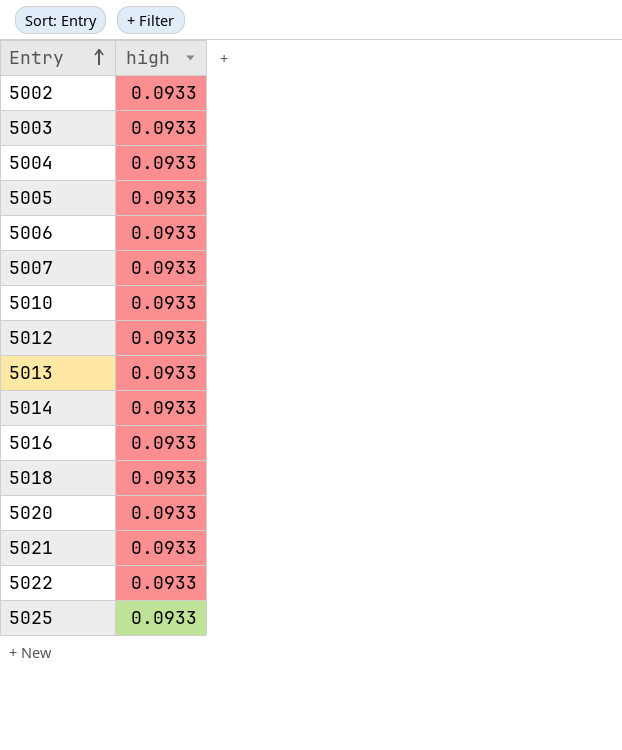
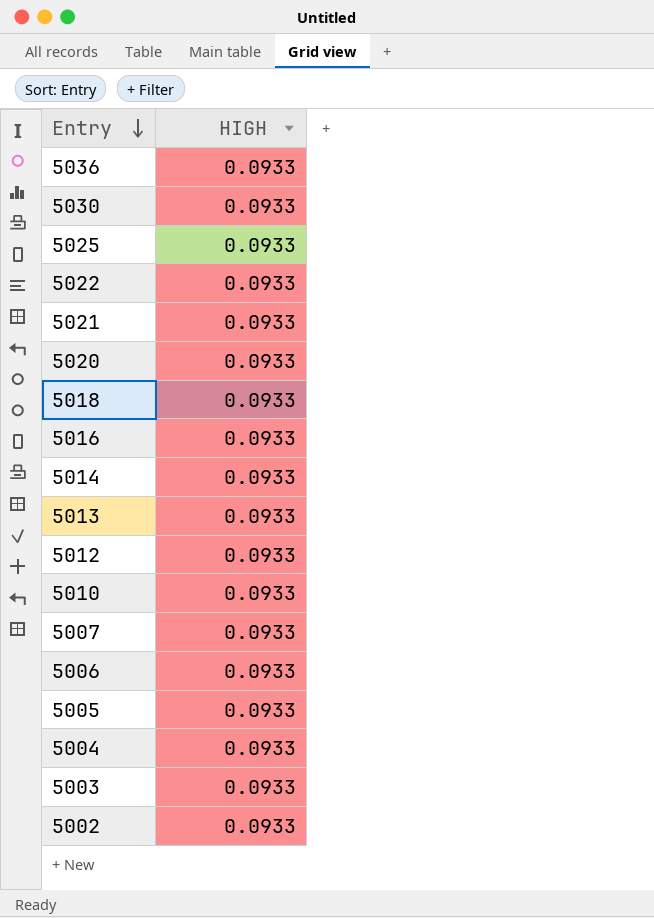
row order: Entry ascending -> Entry descending
column name: high -> HIGH
row 5036: none -> 0.0933
row 5030: none -> 0.0933

